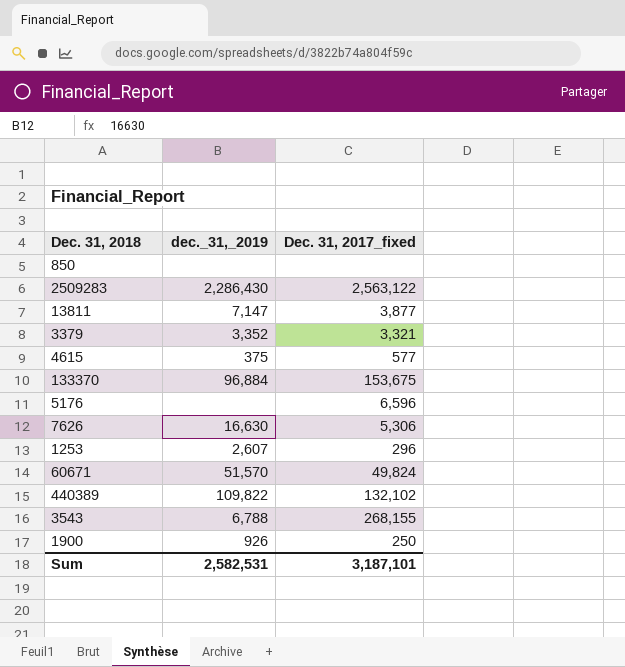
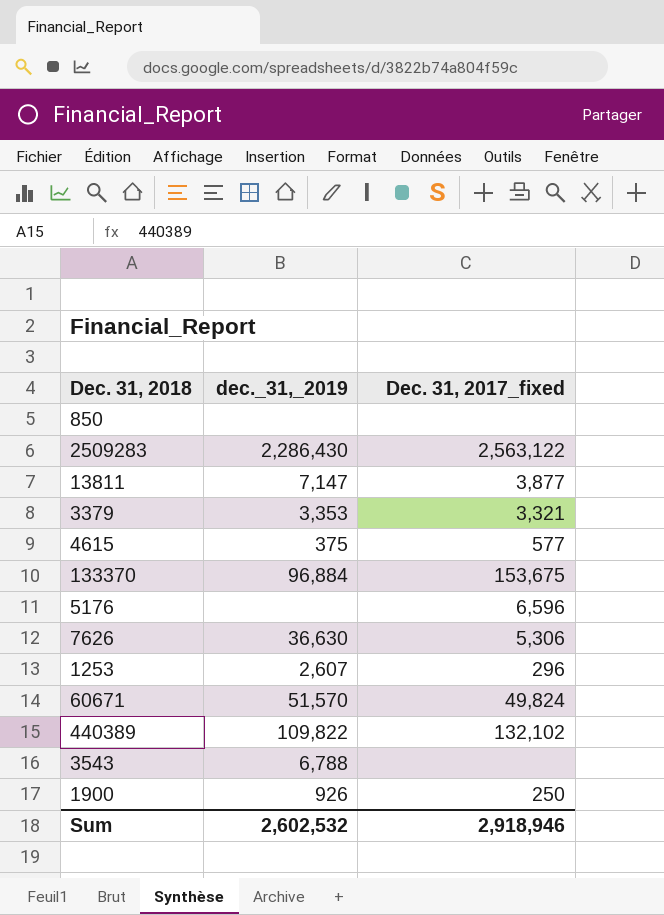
3379 | dec._31,_2019: 3,352 -> 3,353
7626 | dec._31,_2019: 16,630 -> 36,630
3543 | Dec. 31, 2017_fixed: 268,155 -> none
Sum | dec._31,_2019: 2,582,531 -> 2,602,532
Sum | Dec. 31, 2017_fixed: 3,187,101 -> 2,918,946

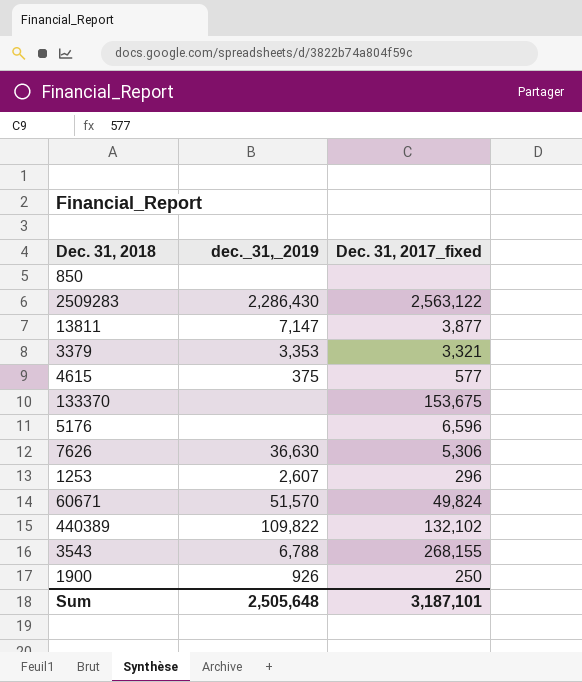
133370 | dec._31,_2019: 96,884 -> none
3543 | Dec. 31, 2017_fixed: none -> 268,155
Sum | dec._31,_2019: 2,602,532 -> 2,505,648
Sum | Dec. 31, 2017_fixed: 2,918,946 -> 3,187,101

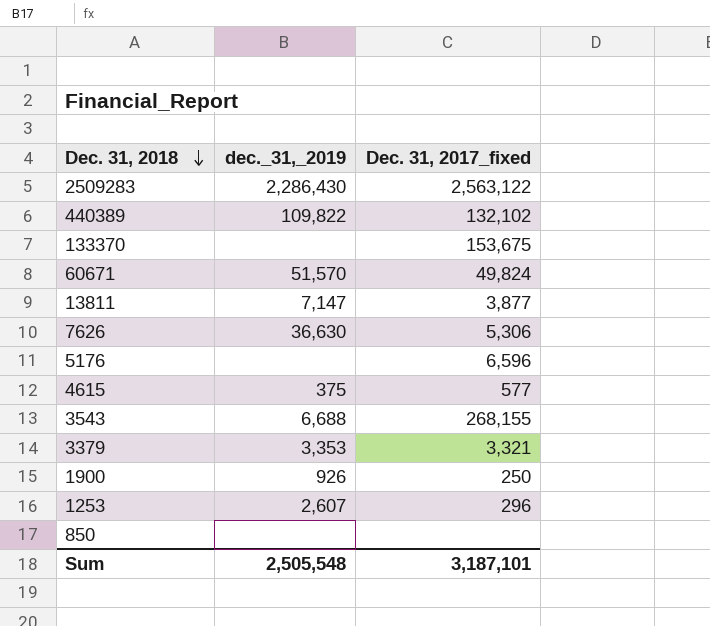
row order: none -> Dec. 31, 2018 descending
3543 | dec._31,_2019: 6,788 -> 6,688
Sum | dec._31,_2019: 2,505,648 -> 2,505,548

